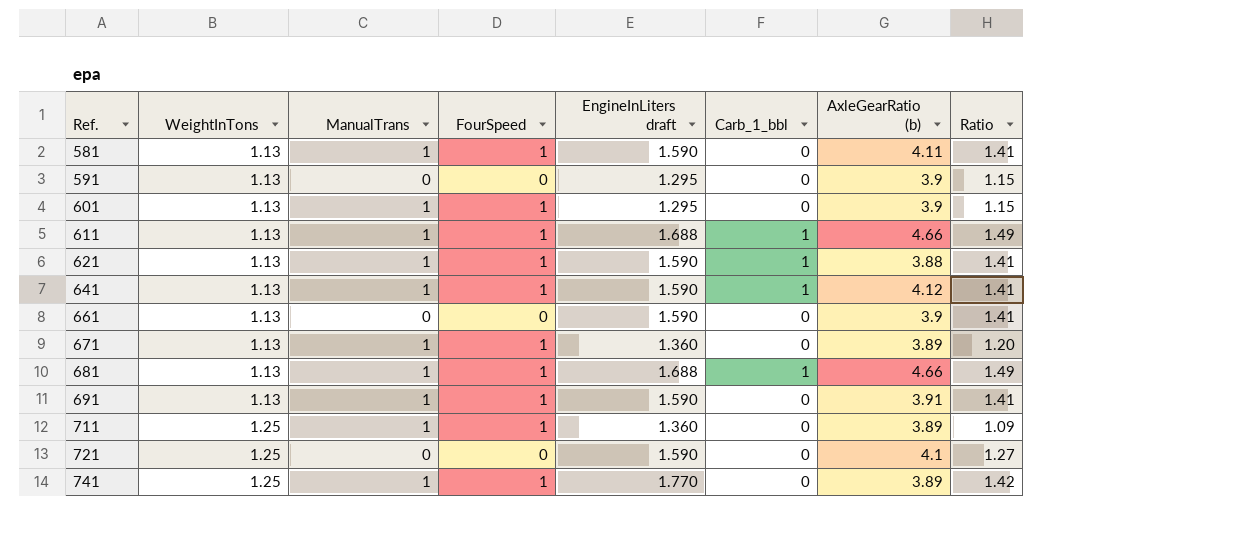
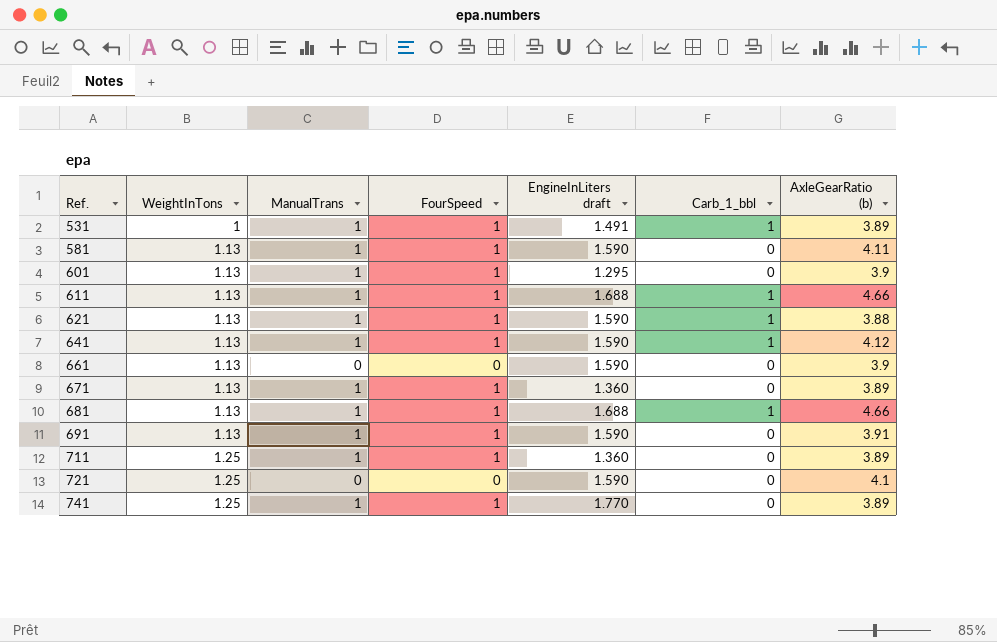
column Ratio | formula: [EngineInLiters draft] / [WeightInTons] -> none
row 591: 1.13 | 0 | 0 | 1.295 | 0 | 3.9 | 1.15 -> none
row 531: none -> 1 | 1 | 1 | 1.491 | 1 | 3.89

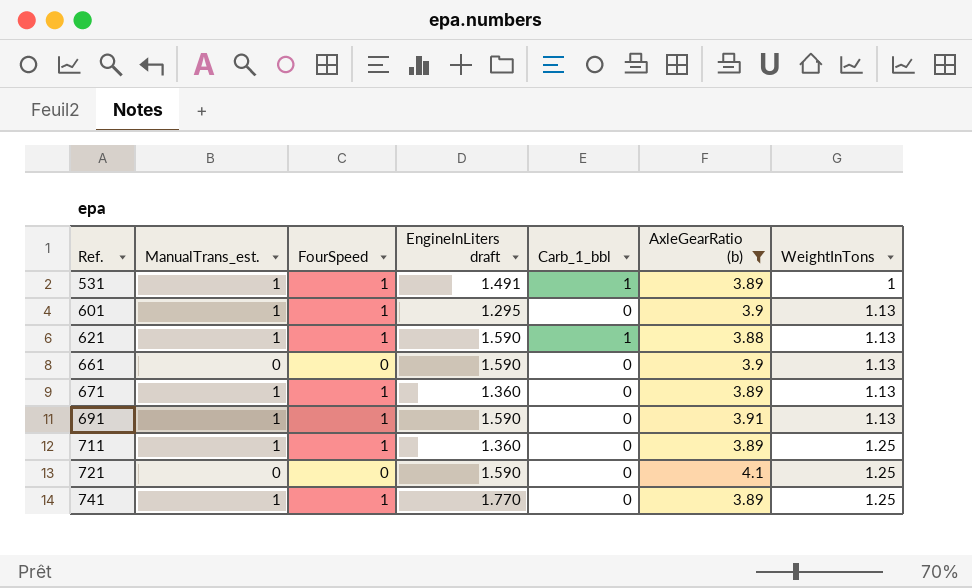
filter: none -> AxleGearRatio (b) <= 4.1
column name: ManualTrans -> ManualTrans_est.
column WeightInTons | position: 2 -> 7

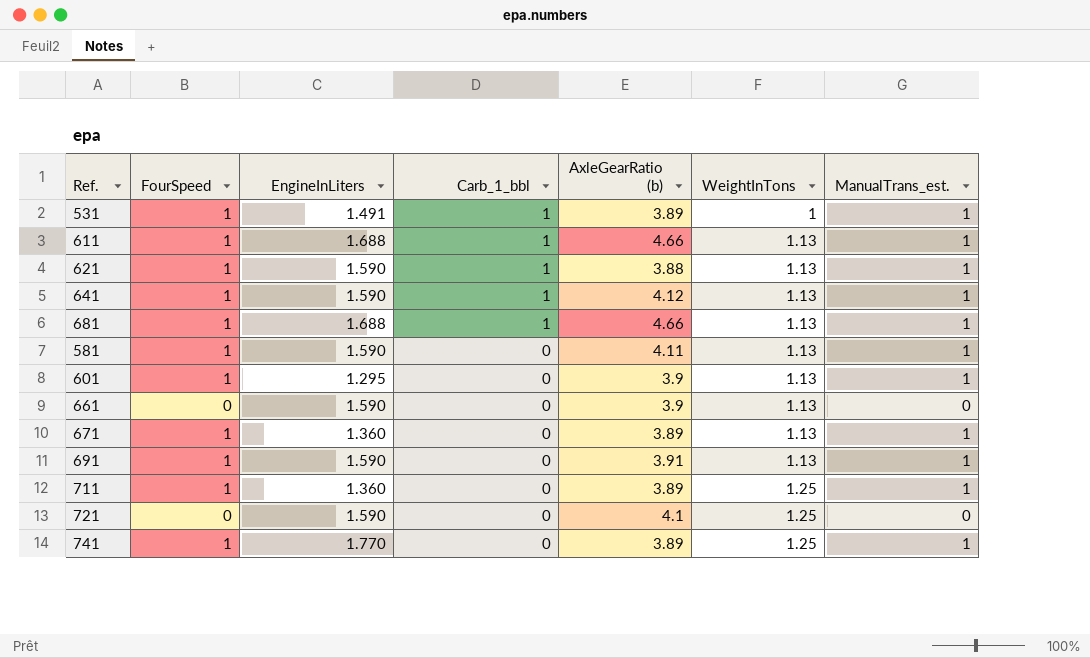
filter: AxleGearRatio (b) <= 4.1 -> none
row order: Ref. ascending -> Carb_1_bbl descending
column name: EngineInLiters draft -> EngineInLiters
column ManualTrans_est. | position: 2 -> 7

